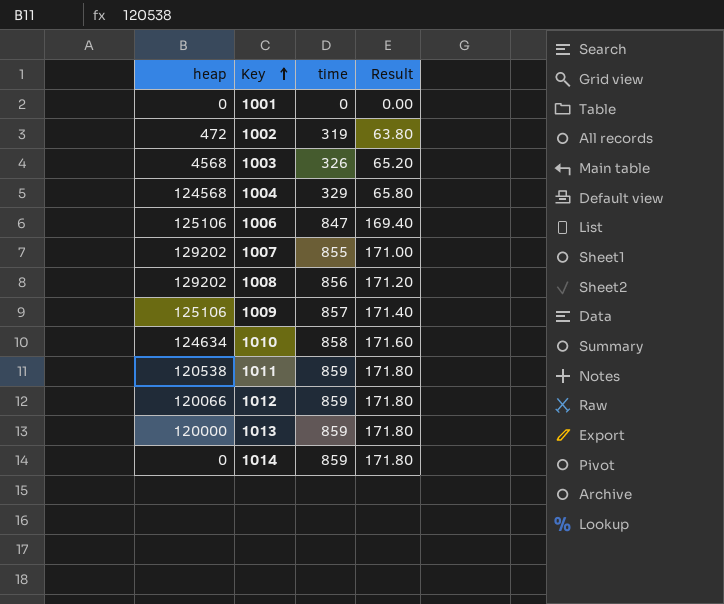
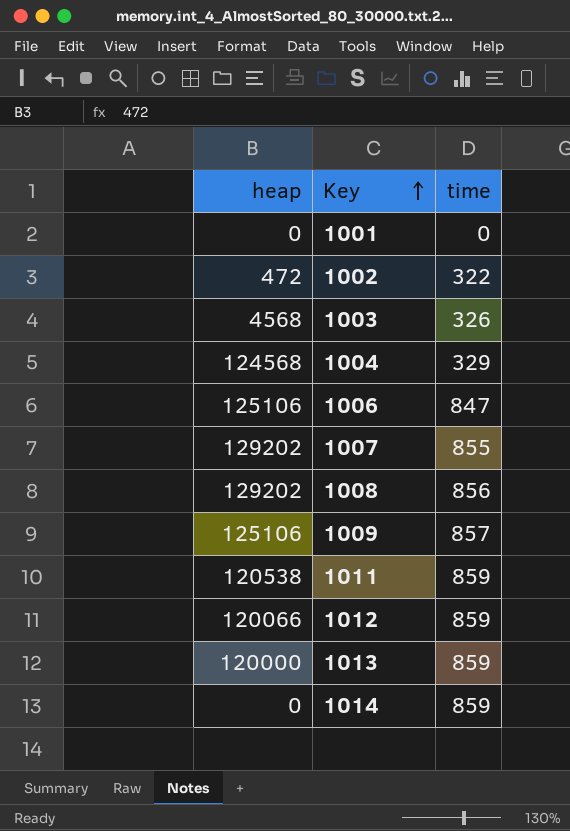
column Result | formula: [time] * 0.2 -> none
row 1010: 124634 | 858 | 171.60 -> none
1002 | time: 319 -> 322

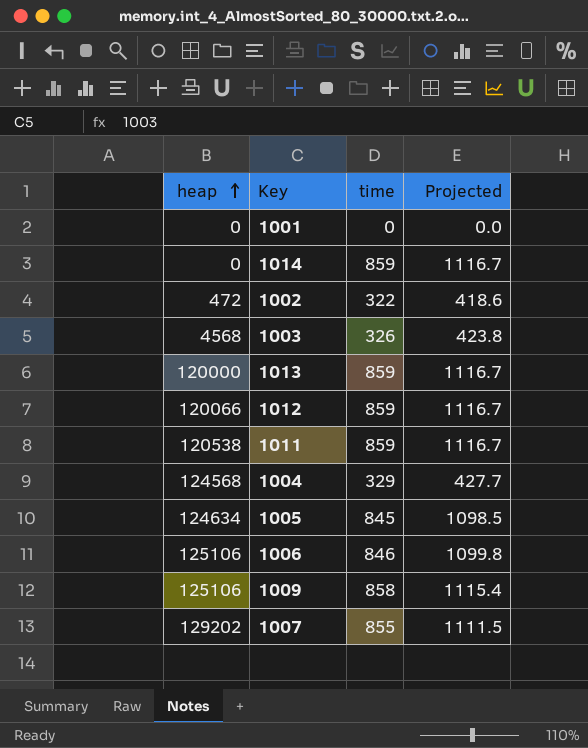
row order: Key ascending -> heap ascending
column Projected | formula: none -> [time] * 1.3
row 1008: 129202 | 856 -> none
row 1005: none -> 124634 | 845 | 1098.5
1006 | time: 847 -> 846
1009 | time: 857 -> 858

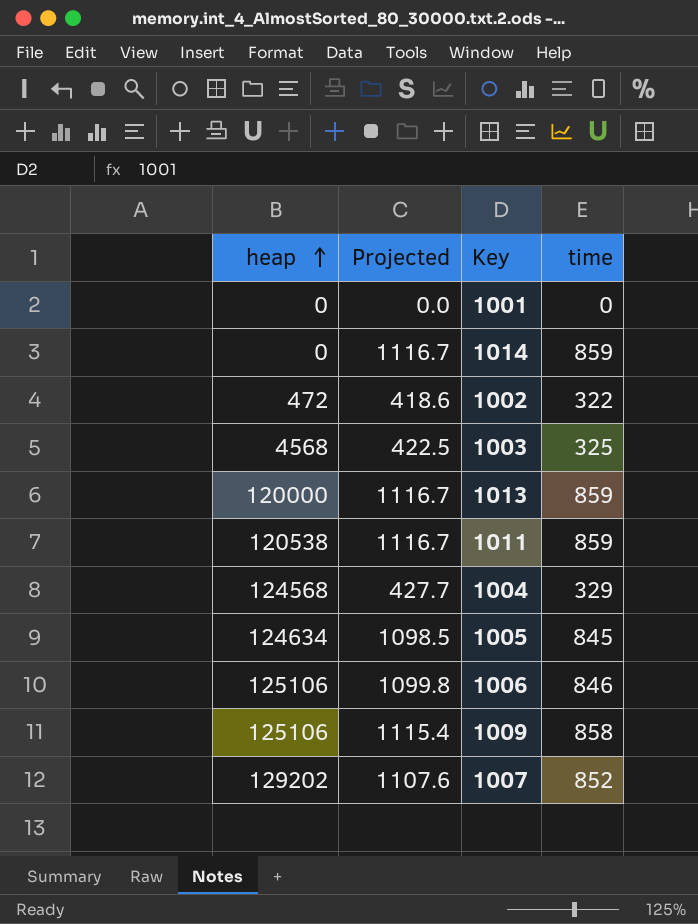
column Projected | position: 4 -> 2
row 1012: 120066 | 859 | 1116.7 -> none
1003 | Projected: 423.8 -> 422.5
1003 | time: 326 -> 325
1007 | Projected: 1111.5 -> 1107.6
1007 | time: 855 -> 852

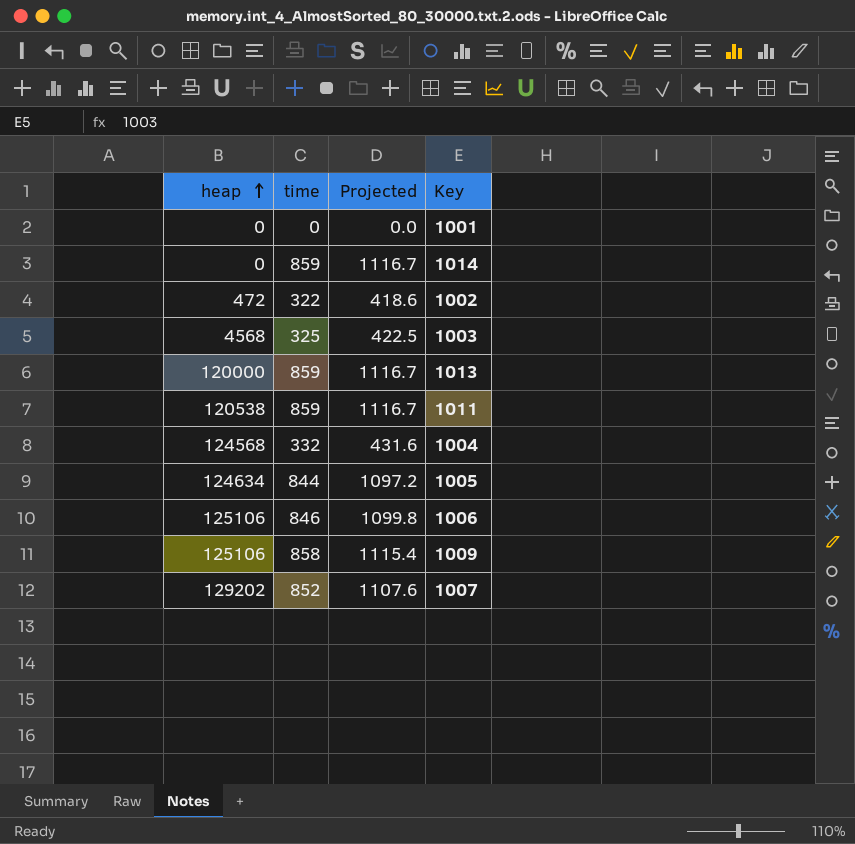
column time | position: 4 -> 2
1004 | time: 329 -> 332
1004 | Projected: 427.7 -> 431.6
1005 | time: 845 -> 844
1005 | Projected: 1098.5 -> 1097.2

